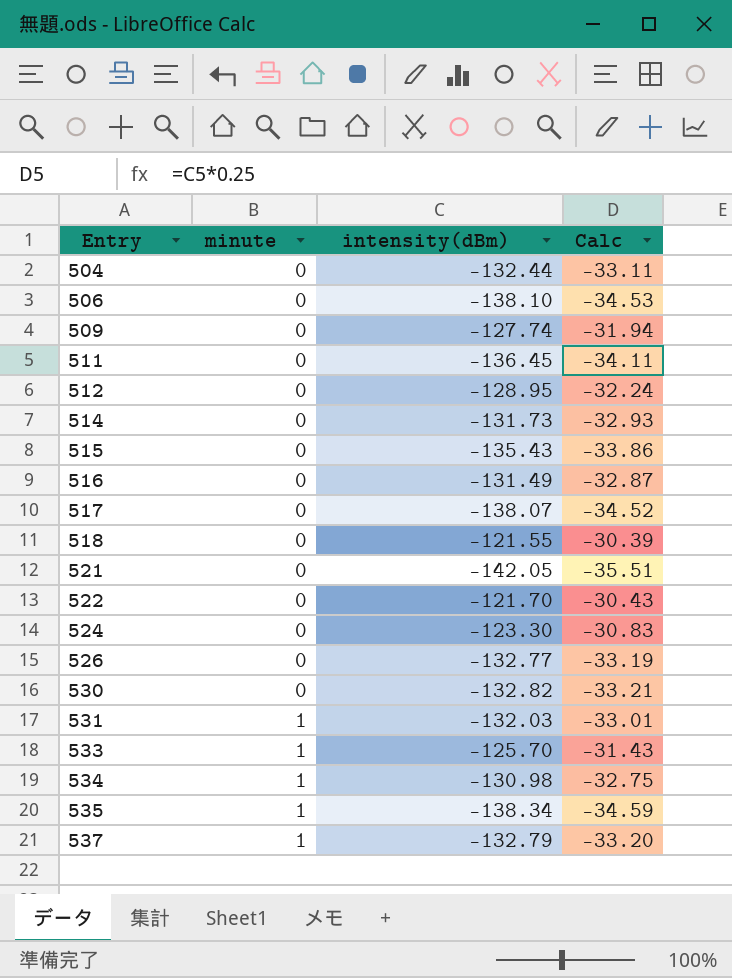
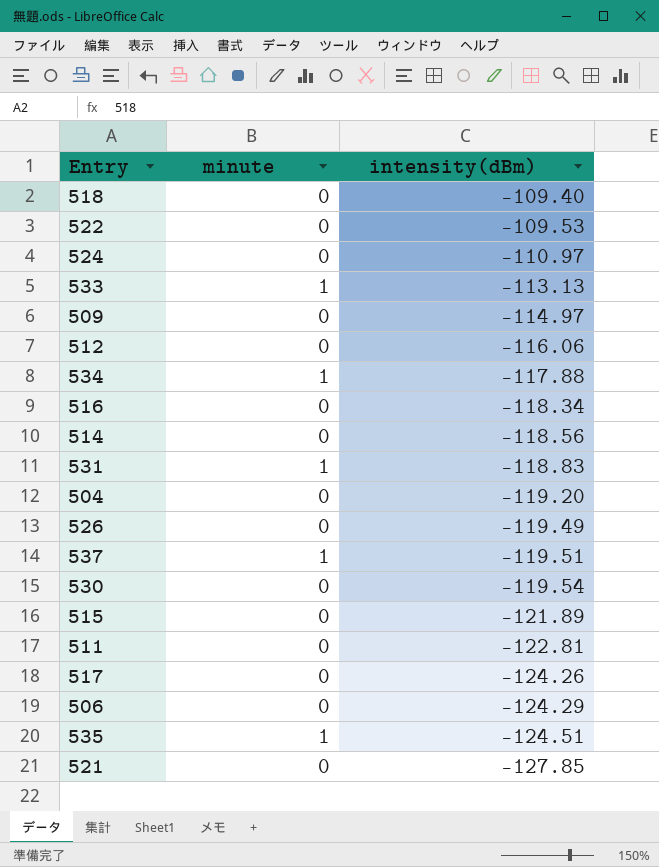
row order: Entry ascending -> intensity(dBm) descending
column Calc | formula: [intensity(dBm)] * 0.25 -> none
518 | intensity(dBm): -121.55 -> -109.40
522 | intensity(dBm): -121.70 -> -109.53
524 | intensity(dBm): -123.30 -> -110.97
533 | intensity(dBm): -125.70 -> -113.13
509 | intensity(dBm): -127.74 -> -114.97
512 | intensity(dBm): -128.95 -> -116.06
534 | intensity(dBm): -130.98 -> -117.88
516 | intensity(dBm): -131.49 -> -118.34
514 | intensity(dBm): -131.73 -> -118.56
531 | intensity(dBm): -132.03 -> -118.83
504 | intensity(dBm): -132.44 -> -119.20
526 | intensity(dBm): -132.77 -> -119.49
537 | intensity(dBm): -132.79 -> -119.51
530 | intensity(dBm): -132.82 -> -119.54
515 | intensity(dBm): -135.43 -> -121.89
511 | intensity(dBm): -136.45 -> -122.81
517 | intensity(dBm): -138.07 -> -124.26
506 | intensity(dBm): -138.10 -> -124.29
535 | intensity(dBm): -138.34 -> -124.51
521 | intensity(dBm): -142.05 -> -127.85

